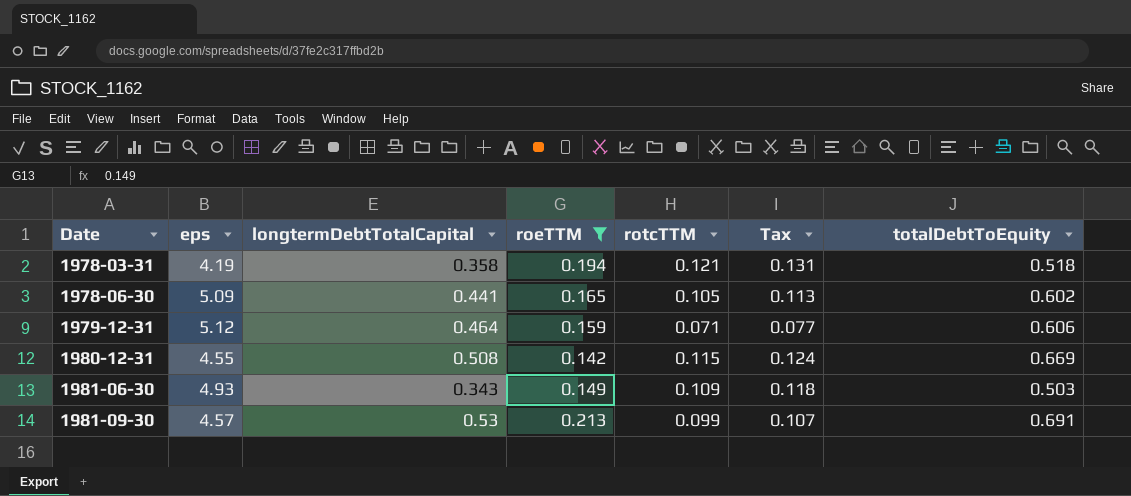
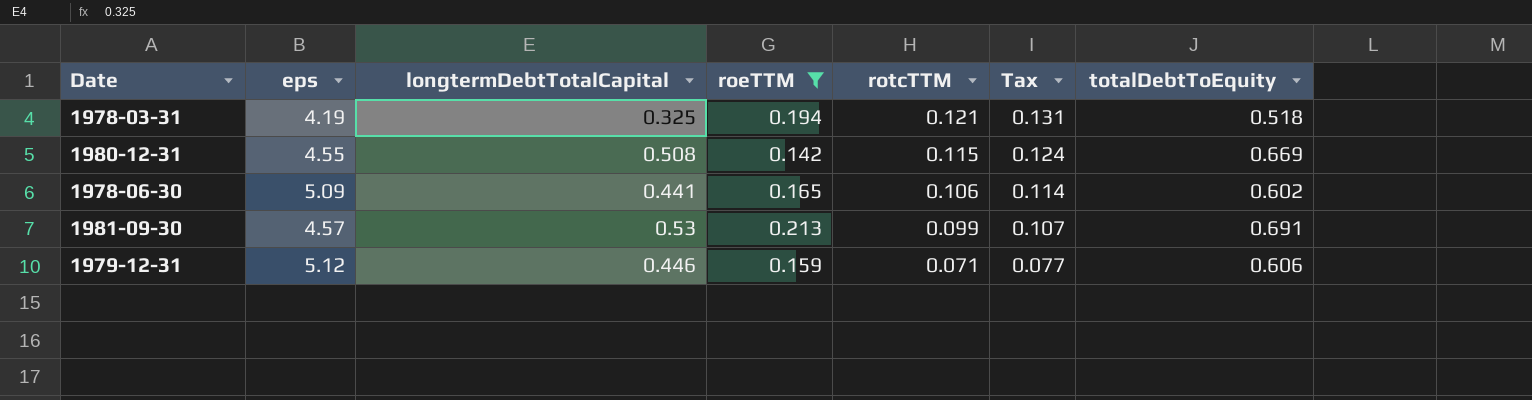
row order: Date ascending -> rotcTTM descending
row 1981-06-30: 4.93 | 0.343 | 0.149 | 0.109 | 0.118 | 0.503 -> none
1978-03-31 | longtermDebtTotalCapital: 0.358 -> 0.325
1978-06-30 | rotcTTM: 0.105 -> 0.106
1978-06-30 | Tax: 0.113 -> 0.114
1979-12-31 | longtermDebtTotalCapital: 0.464 -> 0.446

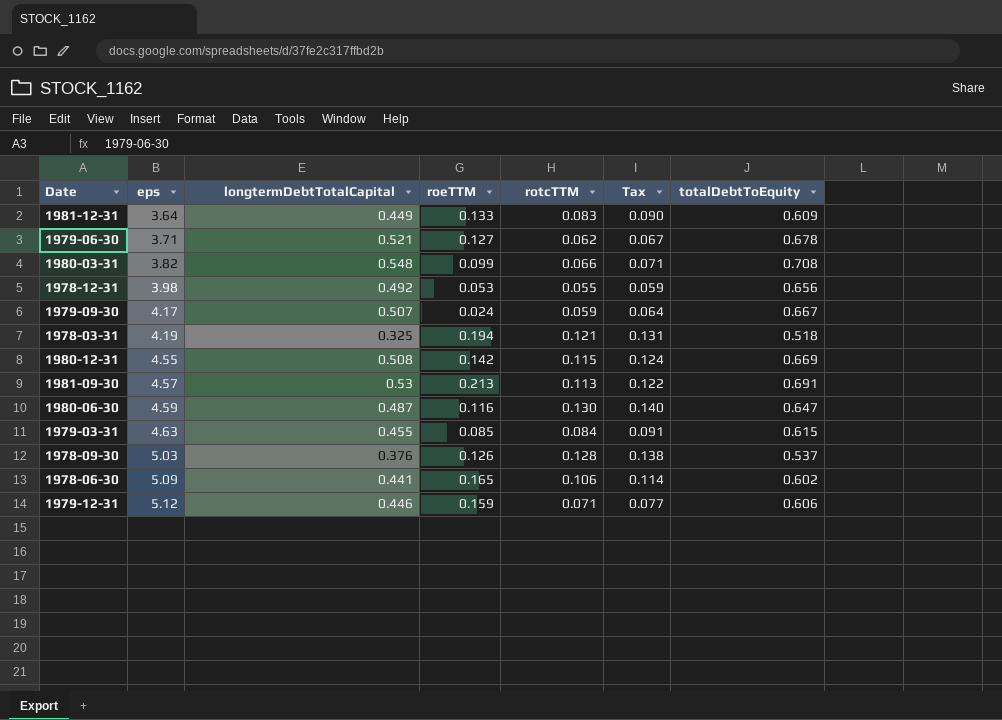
filter: roeTTM >= 0.142 -> none
row order: rotcTTM descending -> eps ascending
1981-09-30 | rotcTTM: 0.099 -> 0.113
1981-09-30 | Tax: 0.107 -> 0.122

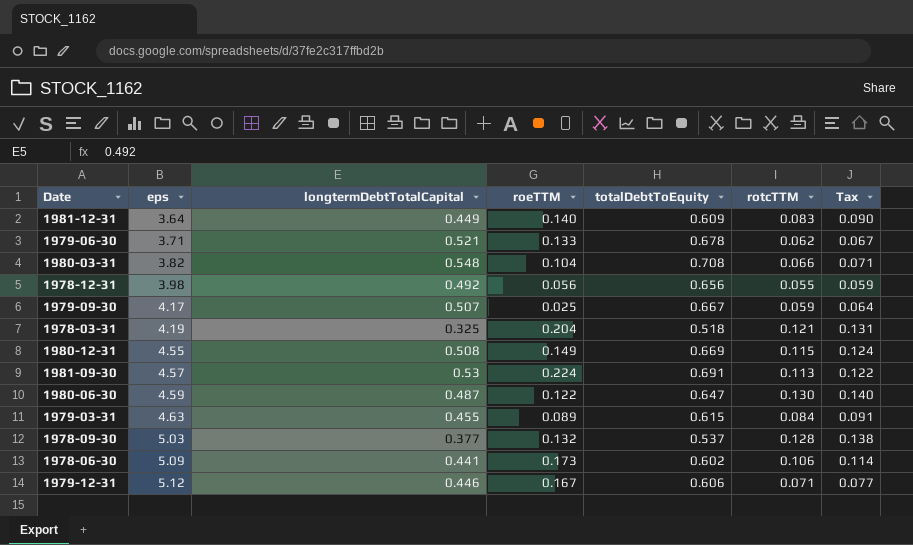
column totalDebtToEquity | position: 7 -> 5
1981-12-31 | roeTTM: 0.133 -> 0.140
1979-06-30 | roeTTM: 0.127 -> 0.133
1980-03-31 | roeTTM: 0.099 -> 0.104
1978-12-31 | roeTTM: 0.053 -> 0.056
1979-09-30 | roeTTM: 0.024 -> 0.025
1978-03-31 | roeTTM: 0.194 -> 0.204
1980-12-31 | roeTTM: 0.142 -> 0.149
1981-09-30 | roeTTM: 0.213 -> 0.224
1980-06-30 | roeTTM: 0.116 -> 0.122
1979-03-31 | roeTTM: 0.085 -> 0.089
1978-09-30 | longtermDebtTotalCapital: 0.376 -> 0.377
1978-09-30 | roeTTM: 0.126 -> 0.132
1978-06-30 | roeTTM: 0.165 -> 0.173
1979-12-31 | roeTTM: 0.159 -> 0.167

